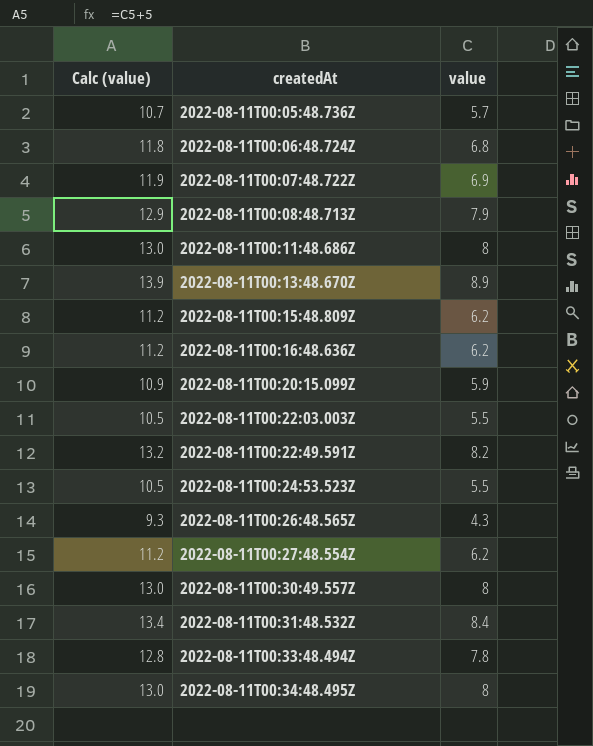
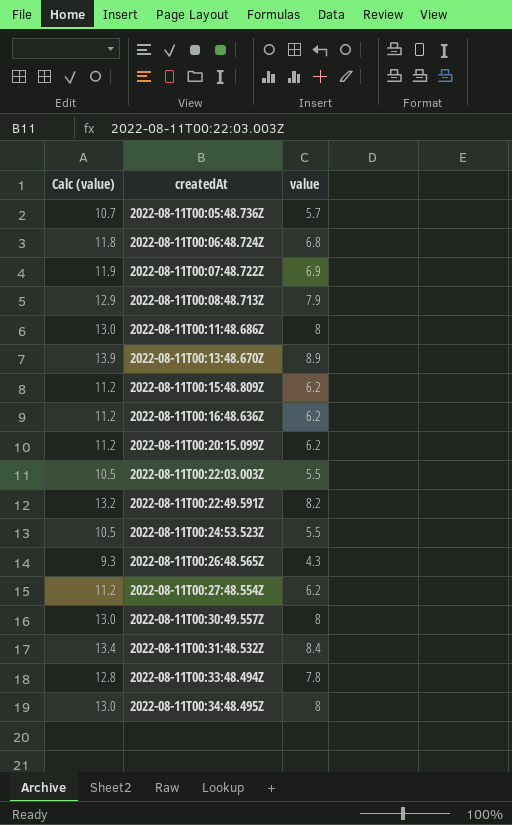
2022-08-11T00:20:15.099Z | Calc (value): 10.9 -> 11.2
2022-08-11T00:20:15.099Z | value: 5.9 -> 6.2

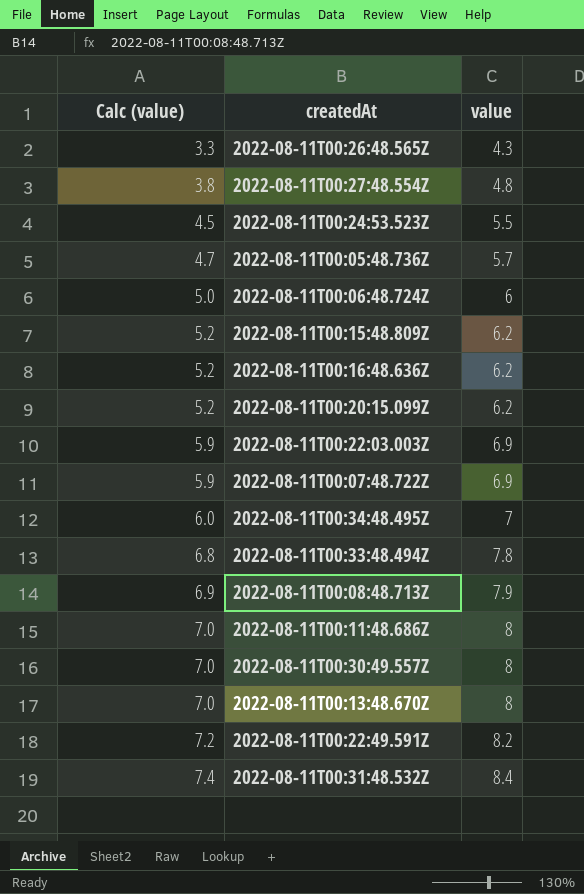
row order: createdAt ascending -> Calc (value) ascending
column Calc (value) | formula: [value] + 5 -> [value] - 1
2022-08-11T00:27:48.554Z | value: 6.2 -> 4.8
2022-08-11T00:06:48.724Z | value: 6.8 -> 6
2022-08-11T00:22:03.003Z | value: 5.5 -> 6.9
2022-08-11T00:34:48.495Z | value: 8 -> 7
2022-08-11T00:13:48.670Z | value: 8.9 -> 8

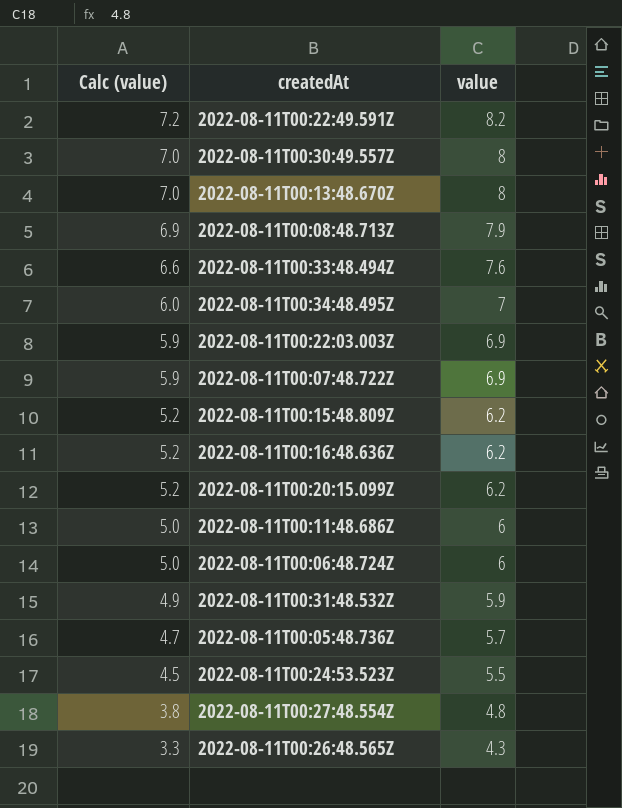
row order: Calc (value) ascending -> Calc (value) descending
2022-08-11T00:33:48.494Z | Calc (value): 6.8 -> 6.6
2022-08-11T00:33:48.494Z | value: 7.8 -> 7.6
2022-08-11T00:11:48.686Z | Calc (value): 7.0 -> 5.0
2022-08-11T00:11:48.686Z | value: 8 -> 6
2022-08-11T00:31:48.532Z | Calc (value): 7.4 -> 4.9
2022-08-11T00:31:48.532Z | value: 8.4 -> 5.9

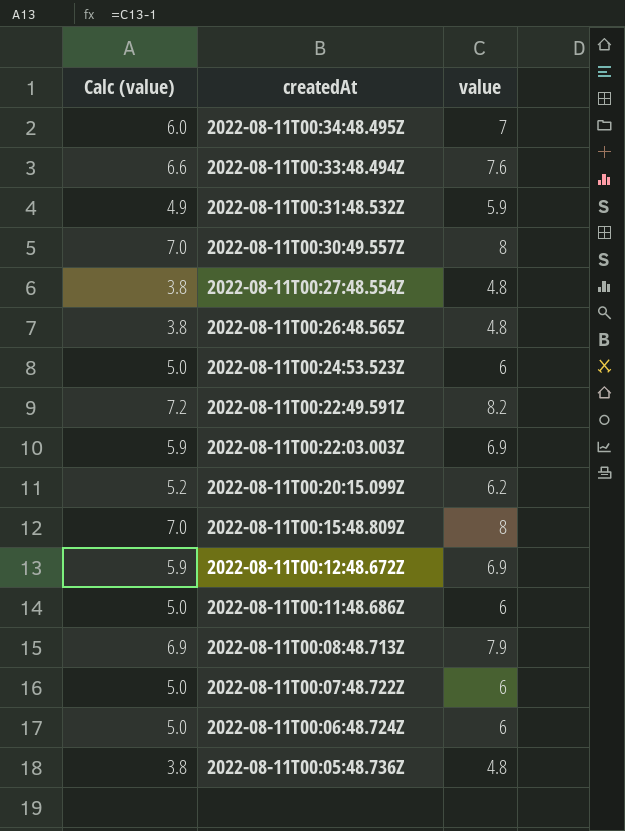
row order: Calc (value) descending -> createdAt descending
row 2022-08-11T00:13:48.670Z: 7.0 | 8 -> none
row 2022-08-11T00:16:48.636Z: 5.2 | 6.2 -> none
2022-08-11T00:26:48.565Z | Calc (value): 3.3 -> 3.8
2022-08-11T00:26:48.565Z | value: 4.3 -> 4.8
2022-08-11T00:24:53.523Z | Calc (value): 4.5 -> 5.0
2022-08-11T00:24:53.523Z | value: 5.5 -> 6
2022-08-11T00:15:48.809Z | Calc (value): 5.2 -> 7.0
2022-08-11T00:15:48.809Z | value: 6.2 -> 8
row 2022-08-11T00:12:48.672Z: none -> 5.9 | 6.9
2022-08-11T00:07:48.722Z | Calc (value): 5.9 -> 5.0
2022-08-11T00:07:48.722Z | value: 6.9 -> 6
2022-08-11T00:05:48.736Z | Calc (value): 4.7 -> 3.8
2022-08-11T00:05:48.736Z | value: 5.7 -> 4.8

